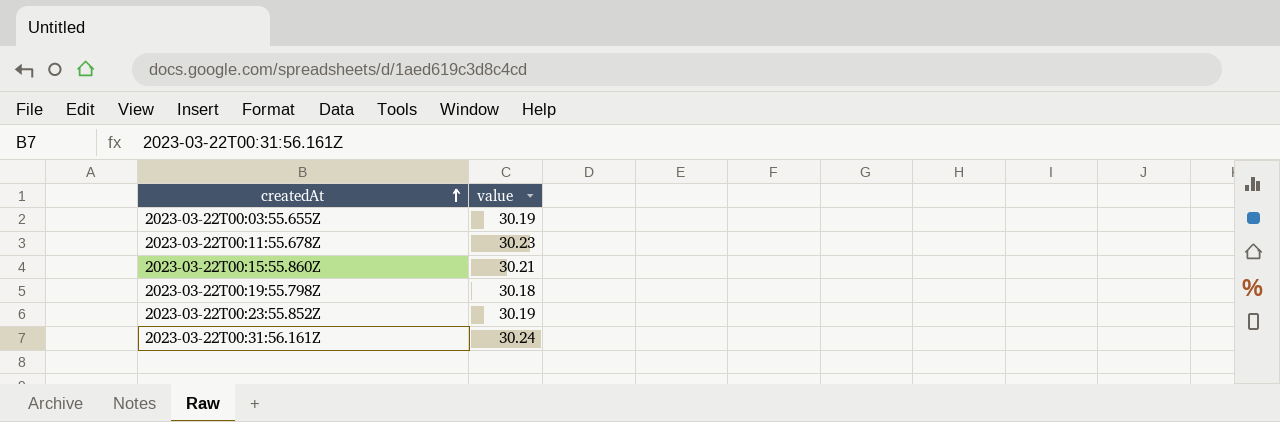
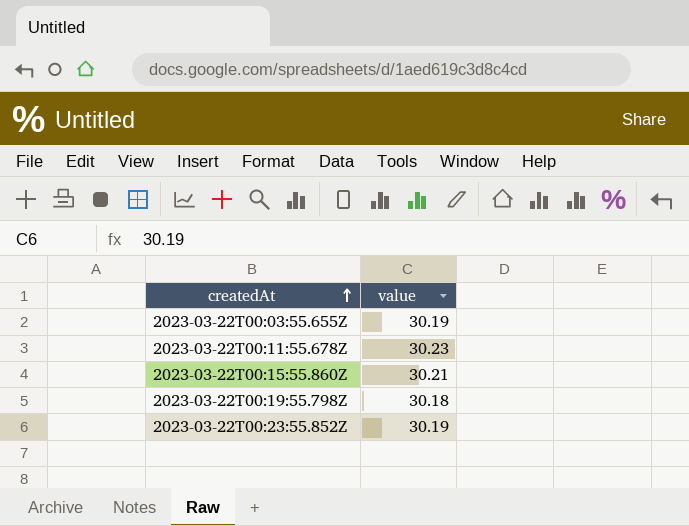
row 2023-03-22T00:31:56.161Z: 30.24 -> none

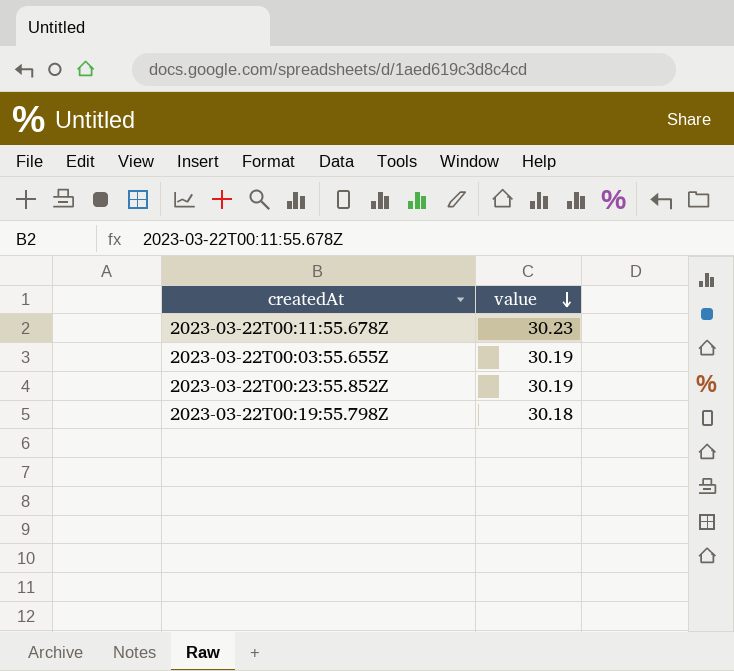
row order: createdAt ascending -> value descending
row 2023-03-22T00:15:55.860Z: 30.21 -> none

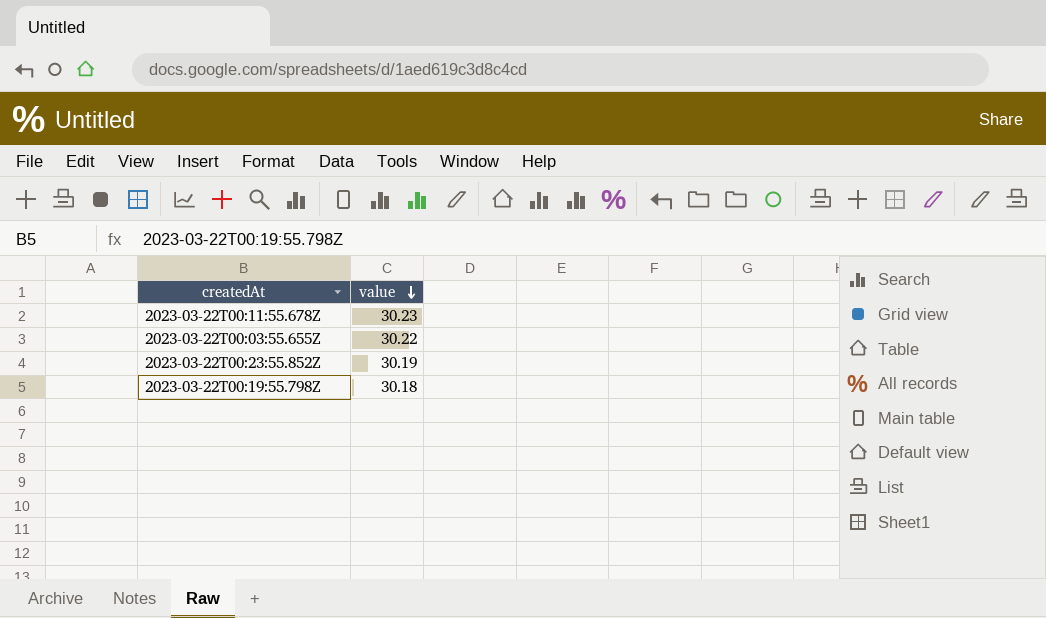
2023-03-22T00:03:55.655Z | value: 30.19 -> 30.22

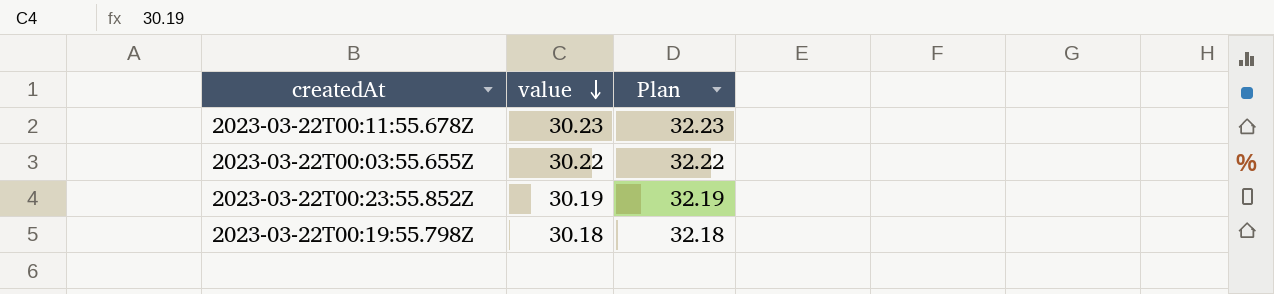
column Plan | formula: none -> [value] + 2

